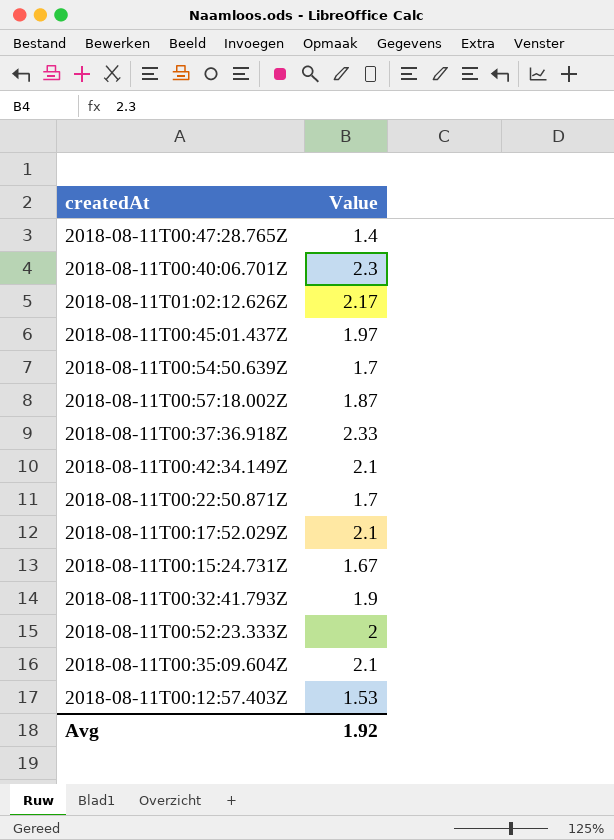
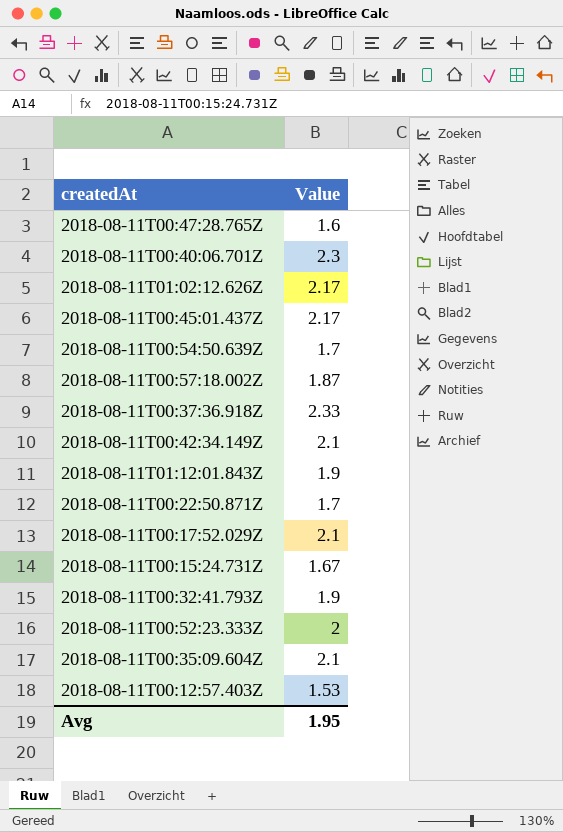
2018-08-11T00:47:28.765Z | Value: 1.4 -> 1.6
2018-08-11T00:45:01.437Z | Value: 1.97 -> 2.17
row 2018-08-11T01:12:01.843Z: none -> 1.9
Avg | Value: 1.92 -> 1.95

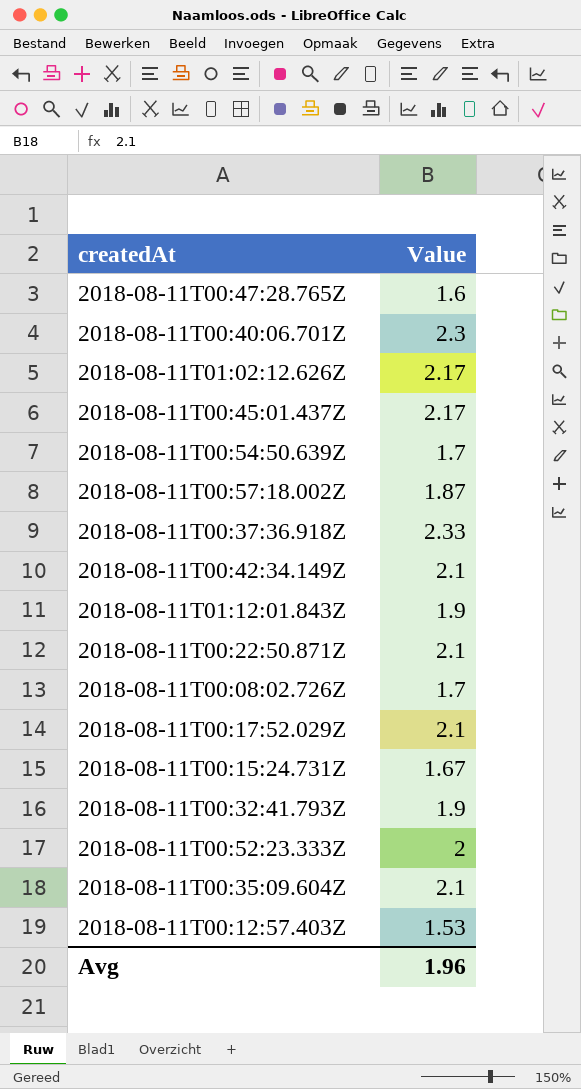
2018-08-11T00:22:50.871Z | Value: 1.7 -> 2.1
row 2018-08-11T00:08:02.726Z: none -> 1.7
Avg | Value: 1.95 -> 1.96

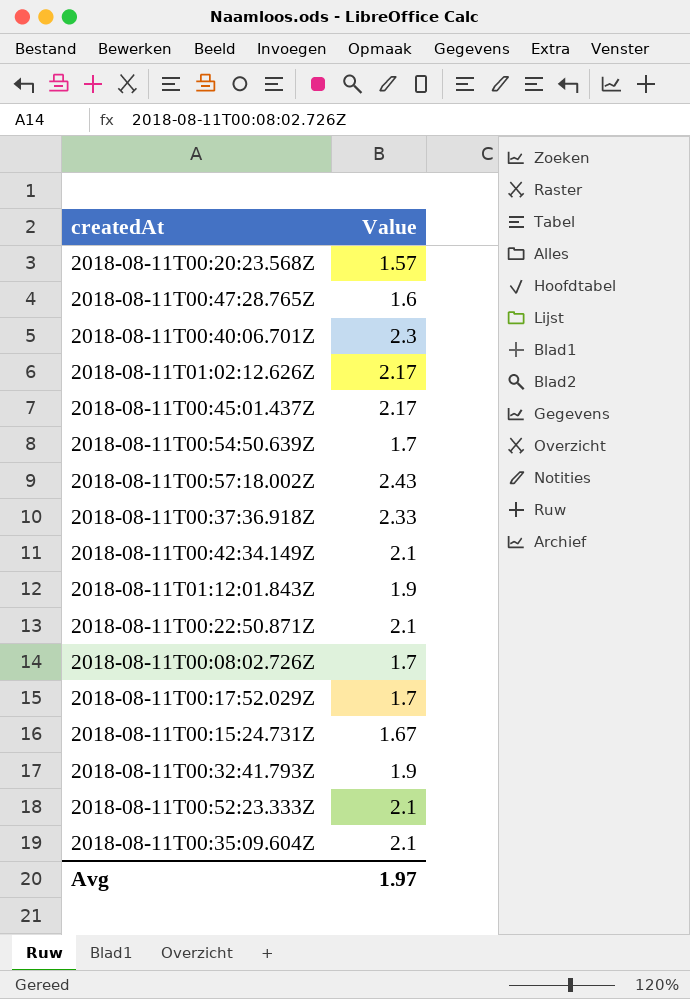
row 2018-08-11T00:12:57.403Z: 1.53 -> none
row 2018-08-11T00:20:23.568Z: none -> 1.57
2018-08-11T00:57:18.002Z | Value: 1.87 -> 2.43
2018-08-11T00:17:52.029Z | Value: 2.1 -> 1.7
2018-08-11T00:52:23.333Z | Value: 2 -> 2.1
Avg | Value: 1.96 -> 1.97

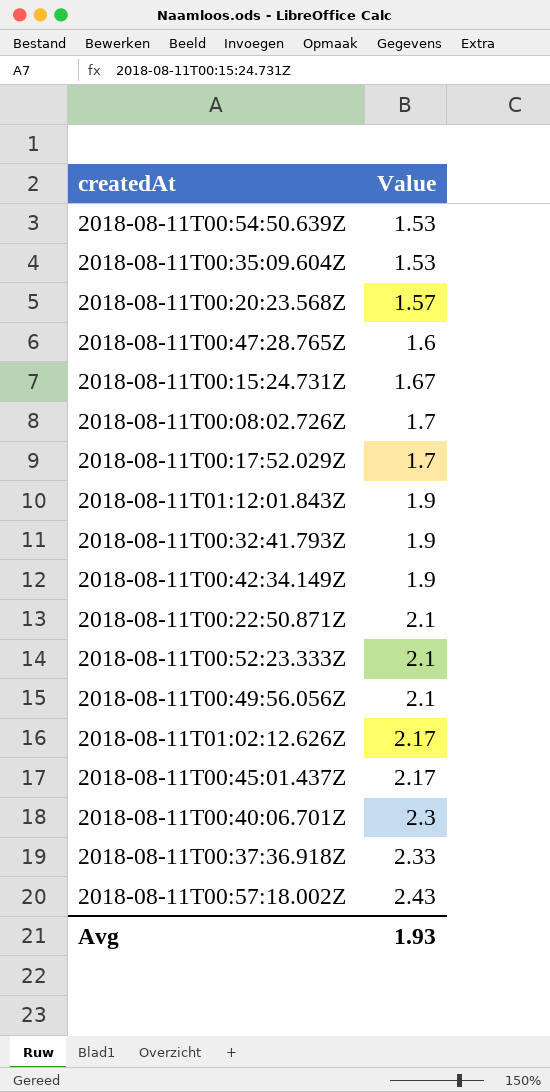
row order: none -> Value ascending
2018-08-11T00:54:50.639Z | Value: 1.7 -> 1.53
2018-08-11T00:35:09.604Z | Value: 2.1 -> 1.53
2018-08-11T00:42:34.149Z | Value: 2.1 -> 1.9
row 2018-08-11T00:49:56.056Z: none -> 2.1
Avg | Value: 1.97 -> 1.93

